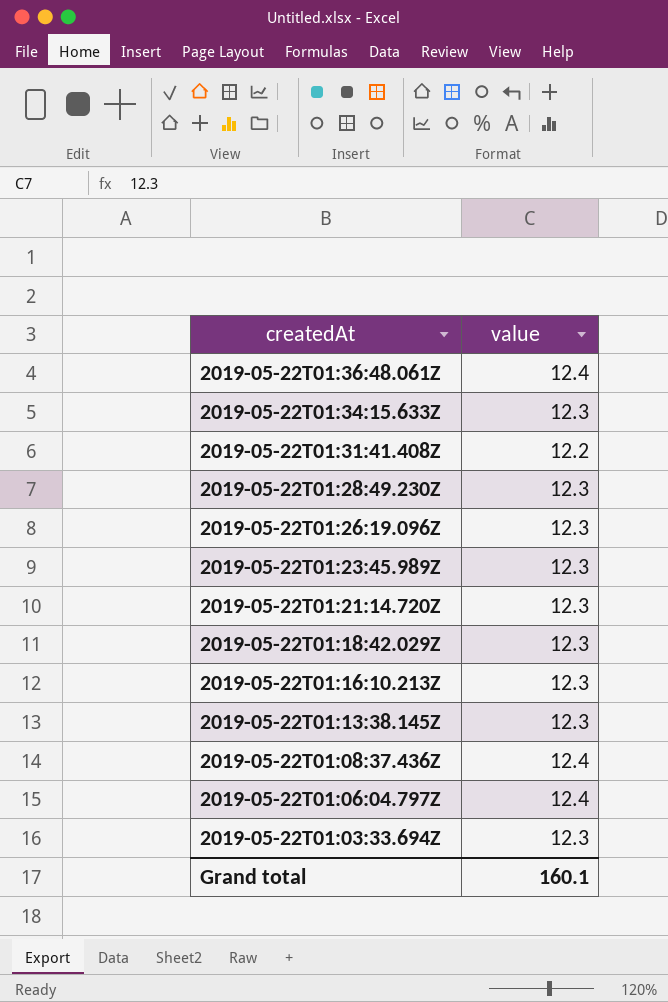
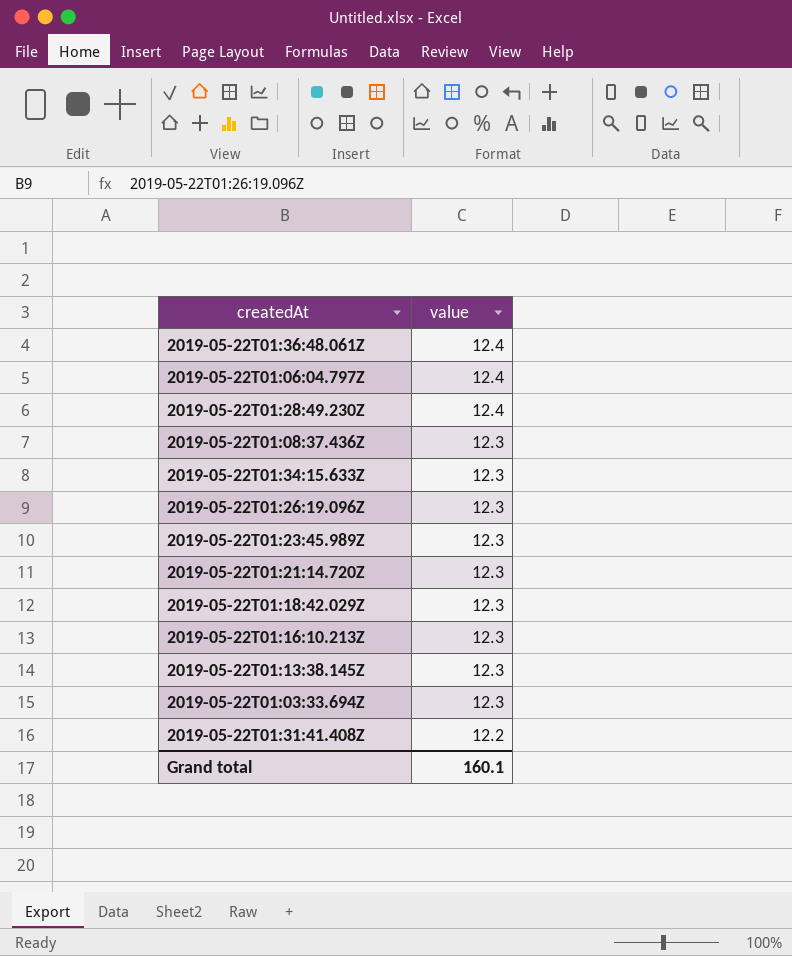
row order: createdAt descending -> value descending
2019-05-22T01:28:49.230Z | value: 12.3 -> 12.4
2019-05-22T01:08:37.436Z | value: 12.4 -> 12.3

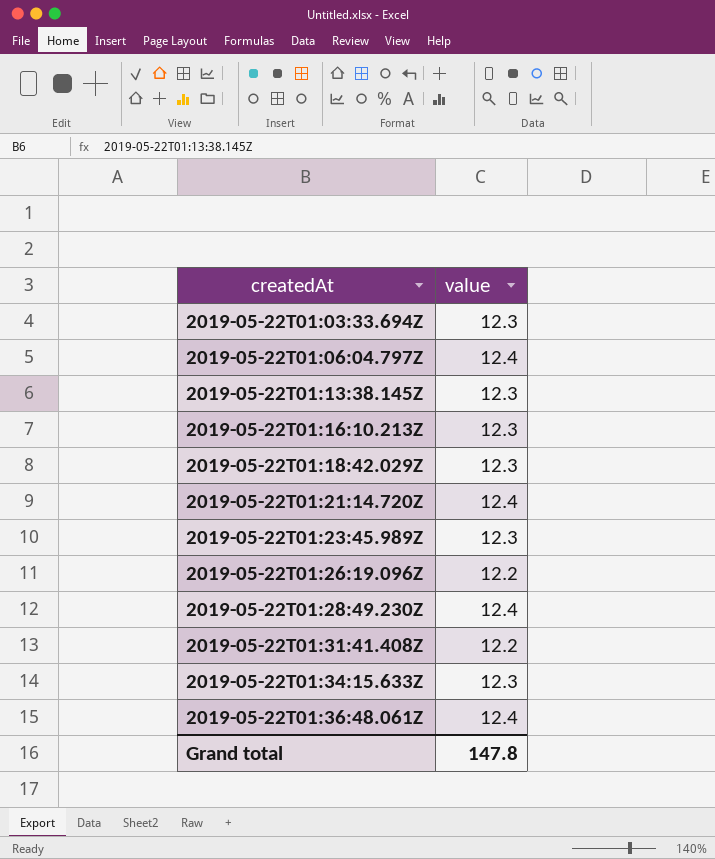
row order: value descending -> createdAt ascending
row 2019-05-22T01:08:37.436Z: 12.3 -> none
2019-05-22T01:21:14.720Z | value: 12.3 -> 12.4
2019-05-22T01:26:19.096Z | value: 12.3 -> 12.2
Grand total | value: 160.1 -> 147.8

